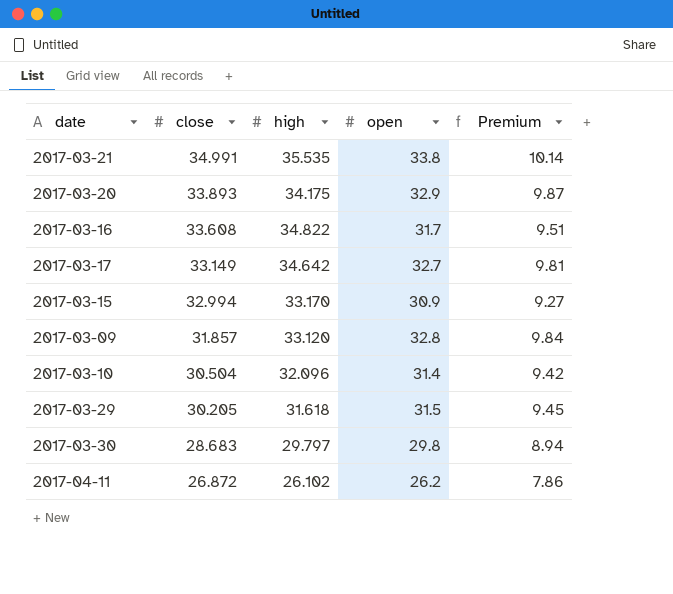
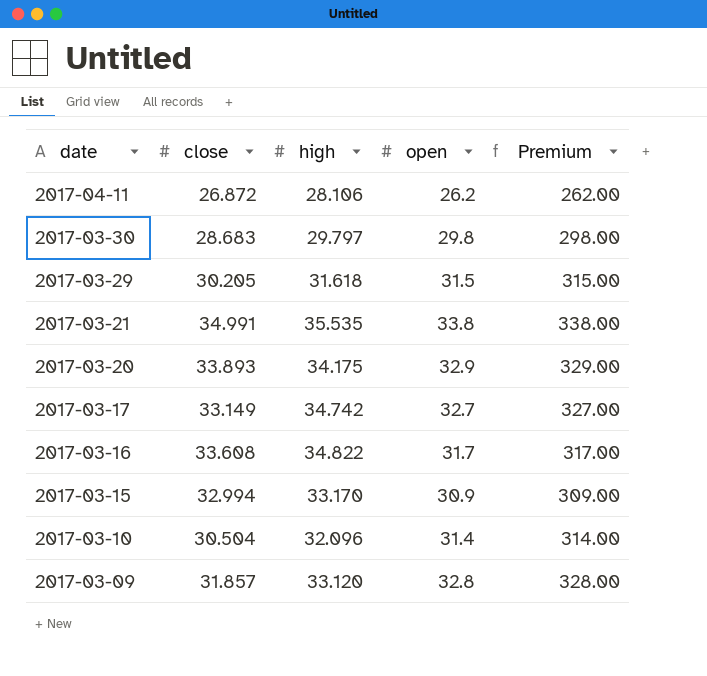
row order: close descending -> date descending
column Premium | formula: [open] * 0.3 -> [open] * 10
2017-04-11 | high: 26.102 -> 28.106
2017-03-17 | high: 34.642 -> 34.742

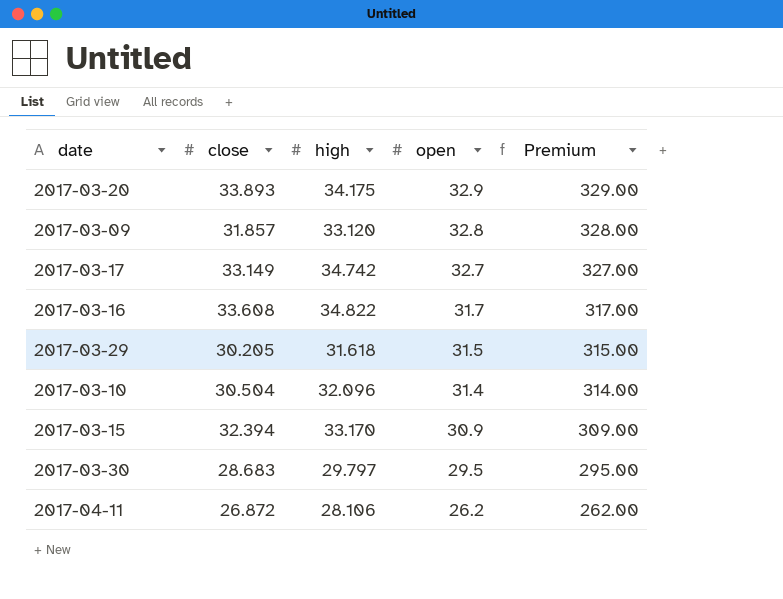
row order: date descending -> open descending
row 2017-03-21: 34.991 | 35.535 | 33.8 | 338.00 -> none
2017-03-15 | close: 32.994 -> 32.394
2017-03-30 | open: 29.8 -> 29.5
2017-03-30 | Premium: 298.00 -> 295.00

